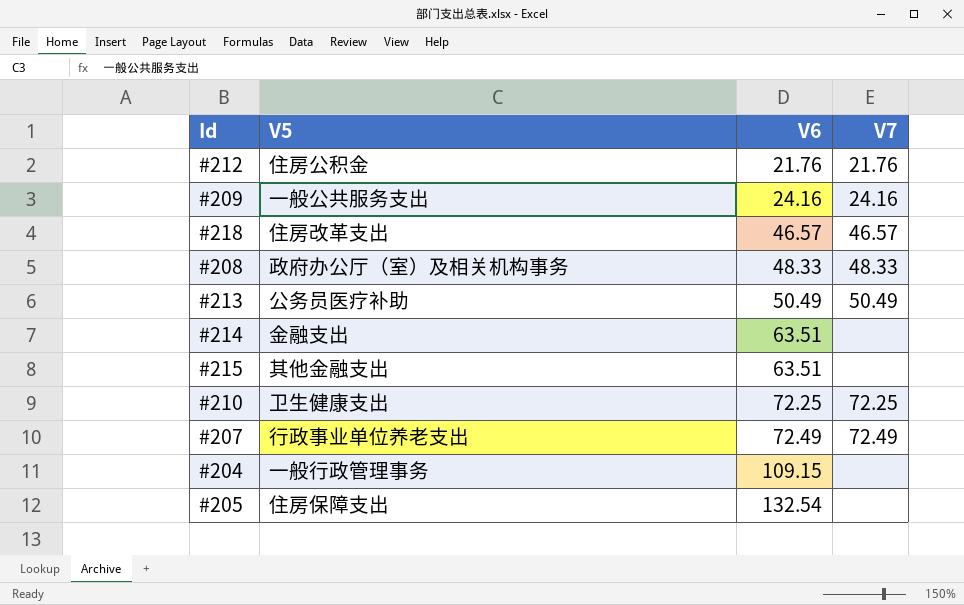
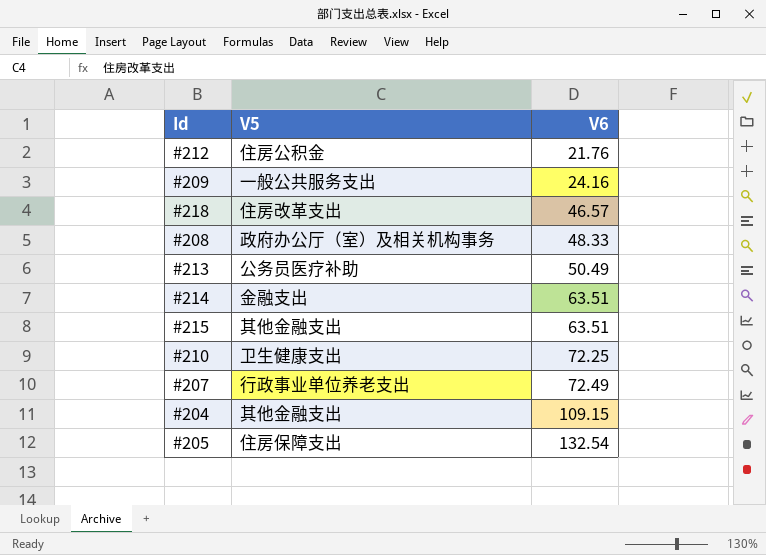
column V7 | position: 4 -> none
#204 | V5: 一般行政管理事务 -> 其他金融支出

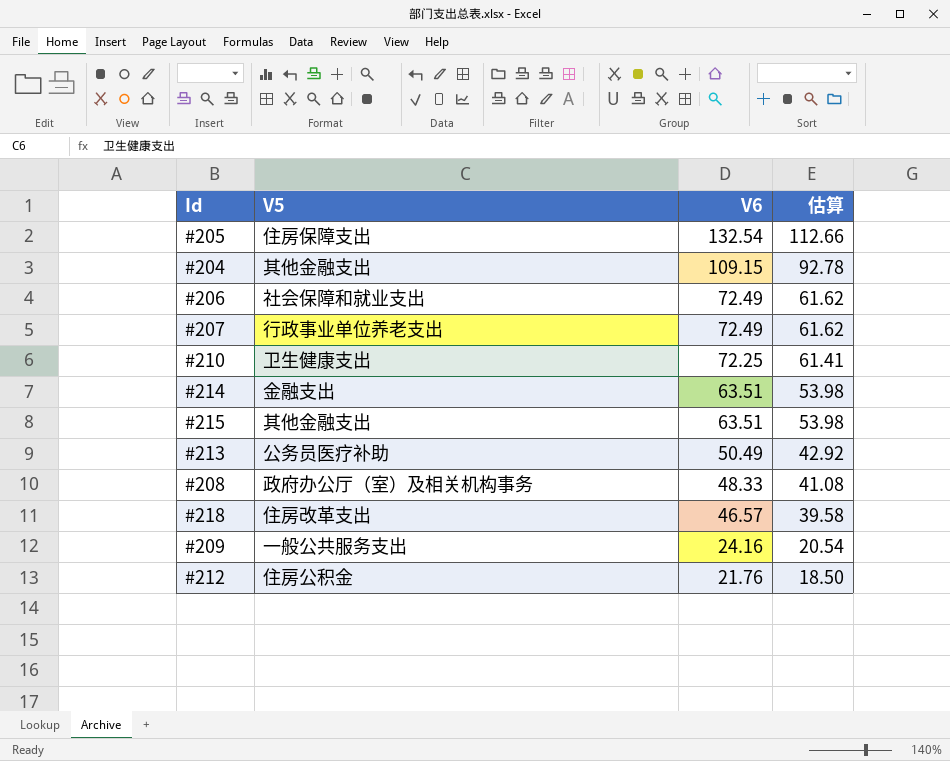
row order: V6 ascending -> V6 descending
column 估算 | formula: none -> [V6] * 0.85
row #206: none -> 社会保障和就业支出 | 72.49 | 61.62

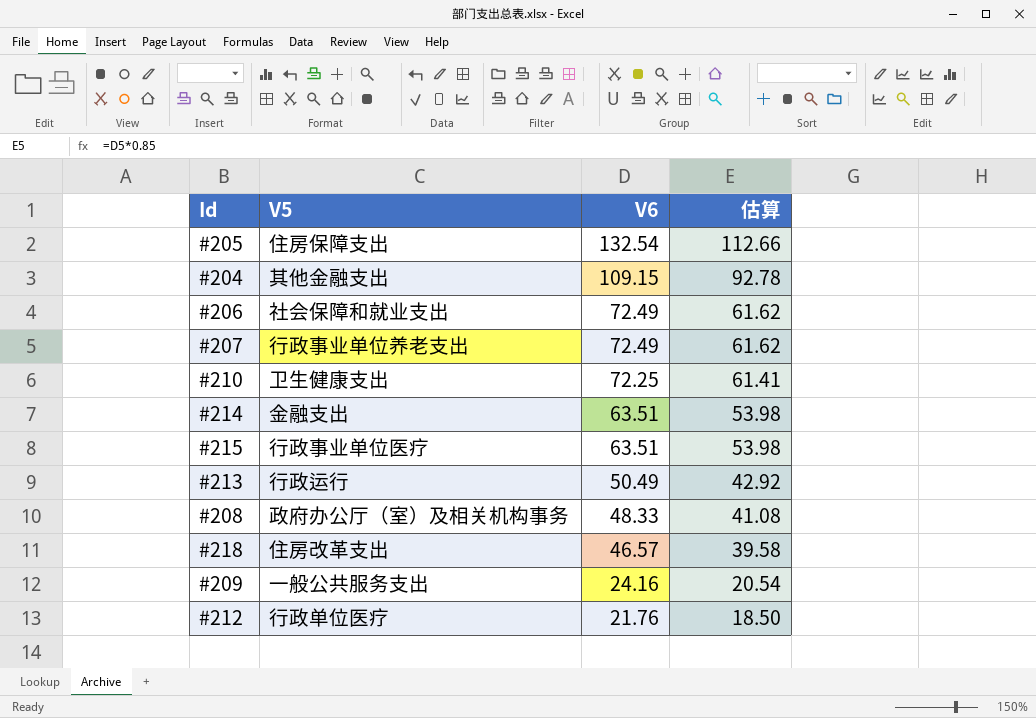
#215 | V5: 其他金融支出 -> 行政事业单位医疗
#213 | V5: 公务员医疗补助 -> 行政运行
#212 | V5: 住房公积金 -> 行政单位医疗

